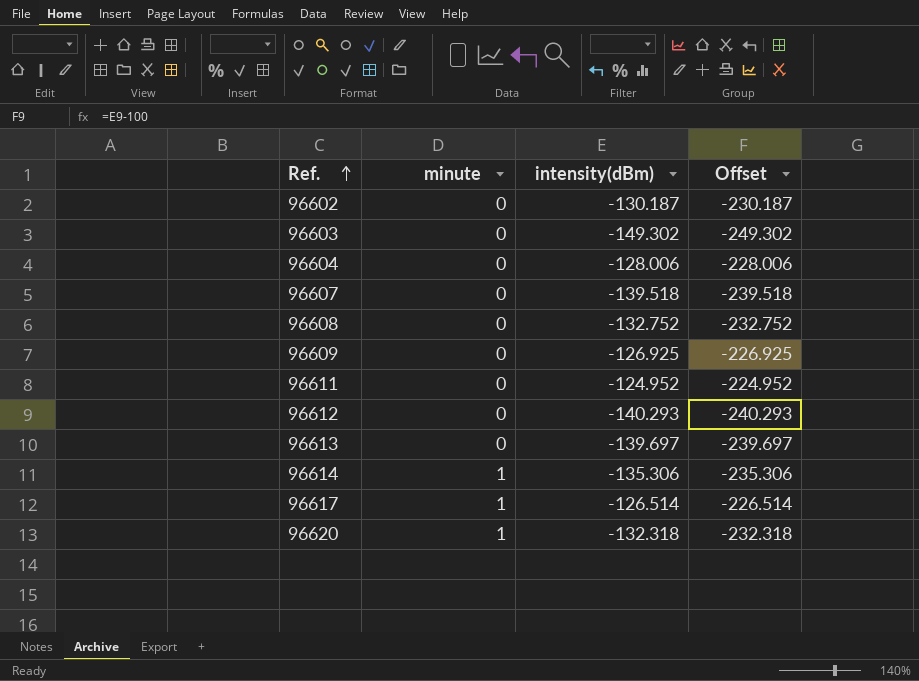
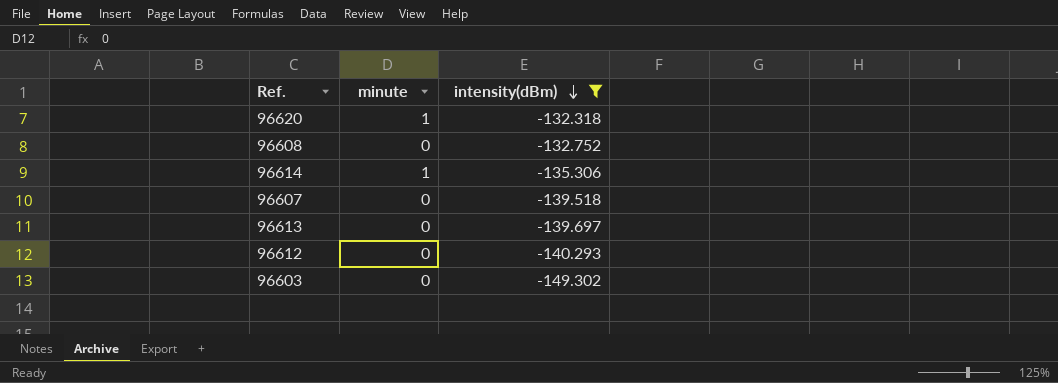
filter: none -> intensity(dBm) <= -132.318
row order: Ref. ascending -> intensity(dBm) descending
column Offset | formula: [intensity(dBm)] - 100 -> none

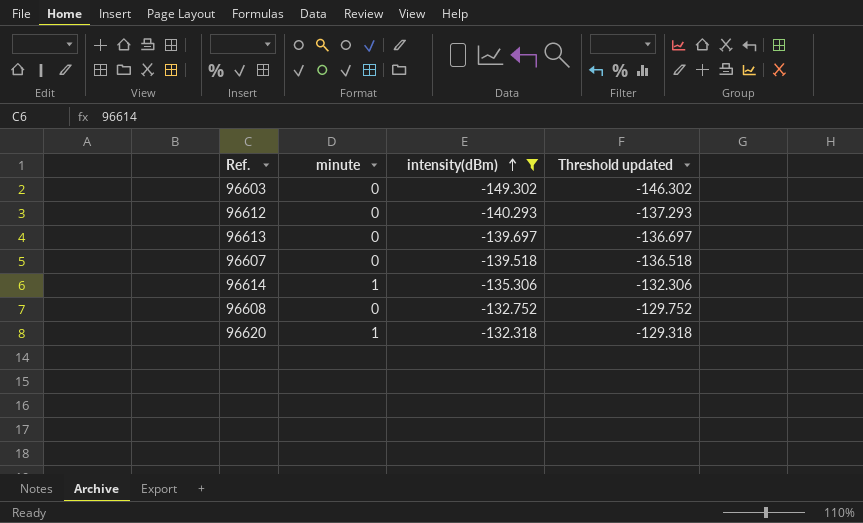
row order: intensity(dBm) descending -> intensity(dBm) ascending
column Threshold updated | formula: none -> [intensity(dBm)] + 3

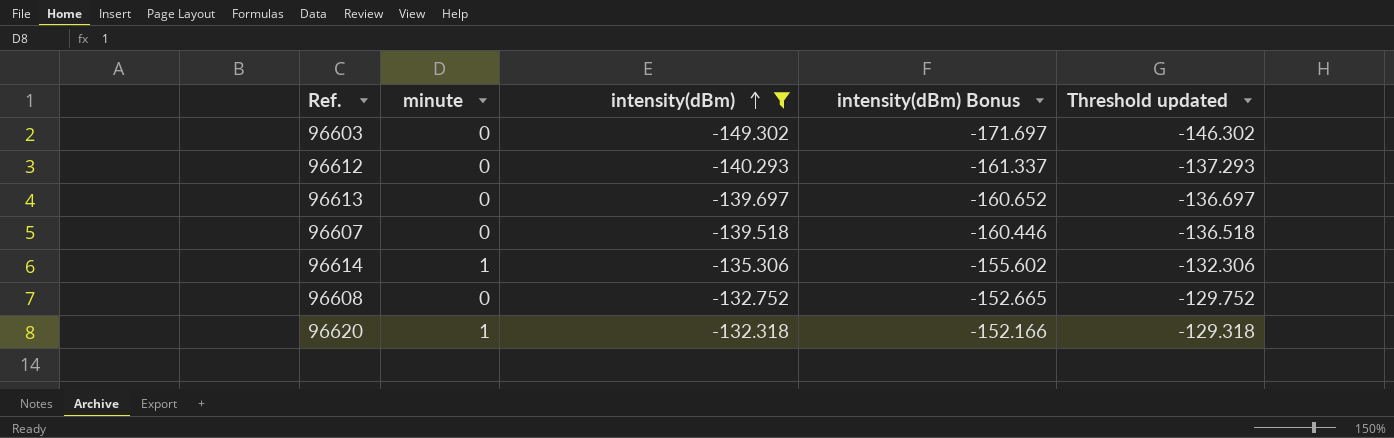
column intensity(dBm) Bonus | formula: none -> [intensity(dBm)] * 1.15

